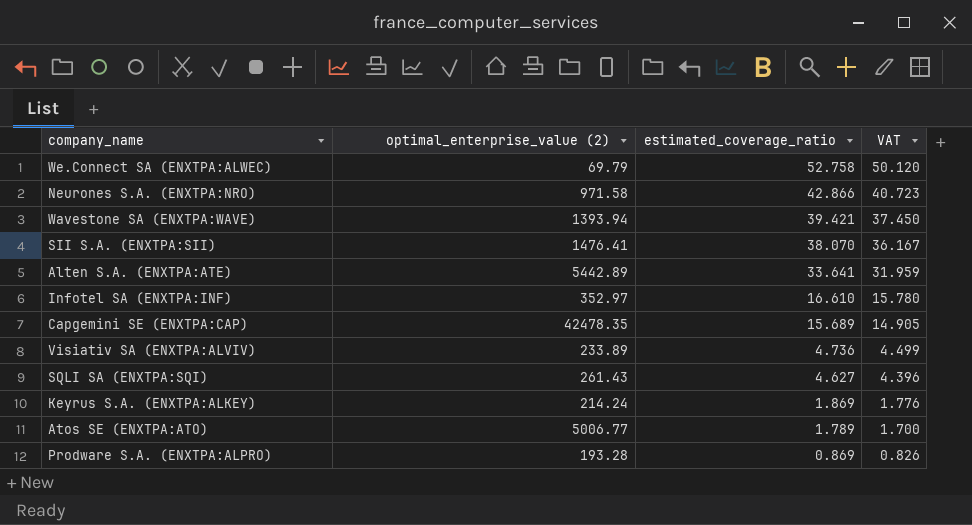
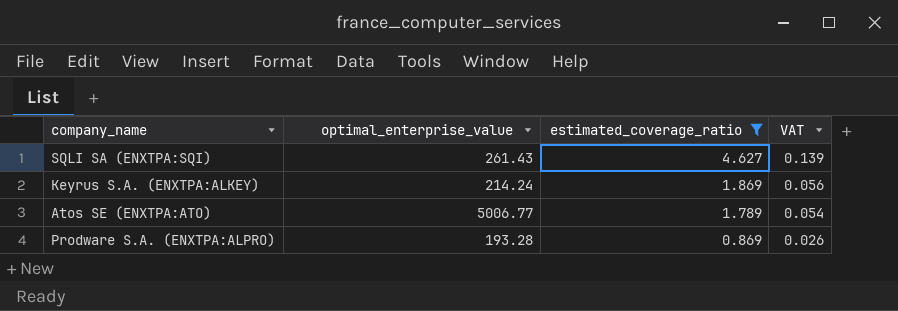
filter: none -> estimated_coverage_ratio <= 4.627
column name: optimal_enterprise_value (2) -> optimal_enterprise_value
column VAT | formula: [estimated_coverage_ratio] * 0.95 -> [estimated_coverage_ratio] * 0.03

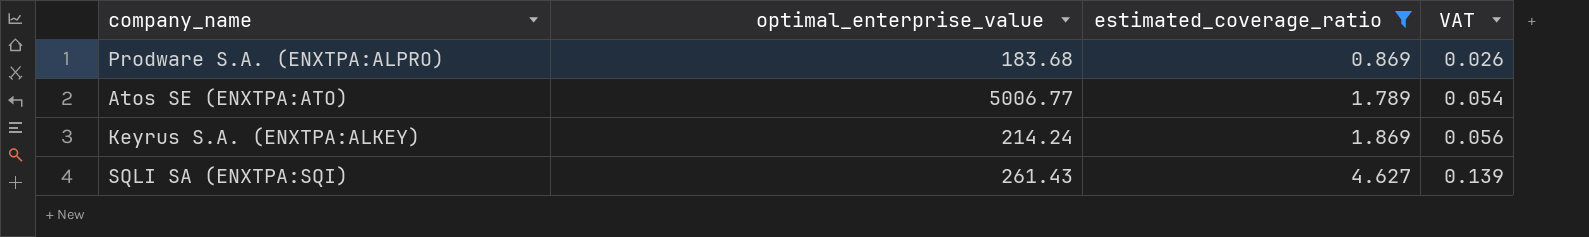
row order: estimated_coverage_ratio descending -> estimated_coverage_ratio ascending
Prodware S.A. (ENXTPA:ALPRO) | optimal_enterprise_value: 193.28 -> 183.68

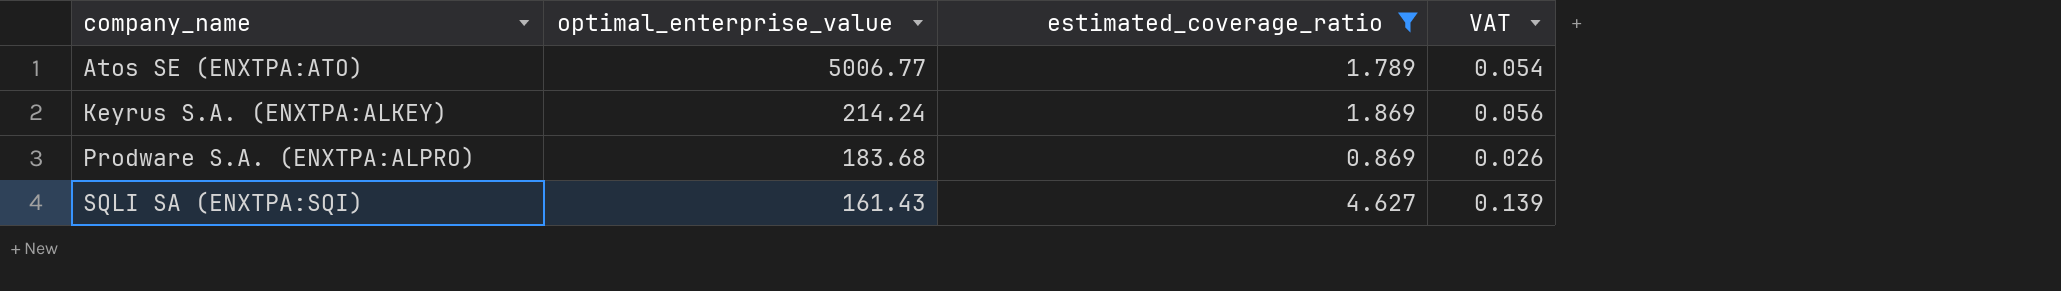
row order: estimated_coverage_ratio ascending -> company_name ascending
SQLI SA (ENXTPA:SQI) | optimal_enterprise_value: 261.43 -> 161.43

